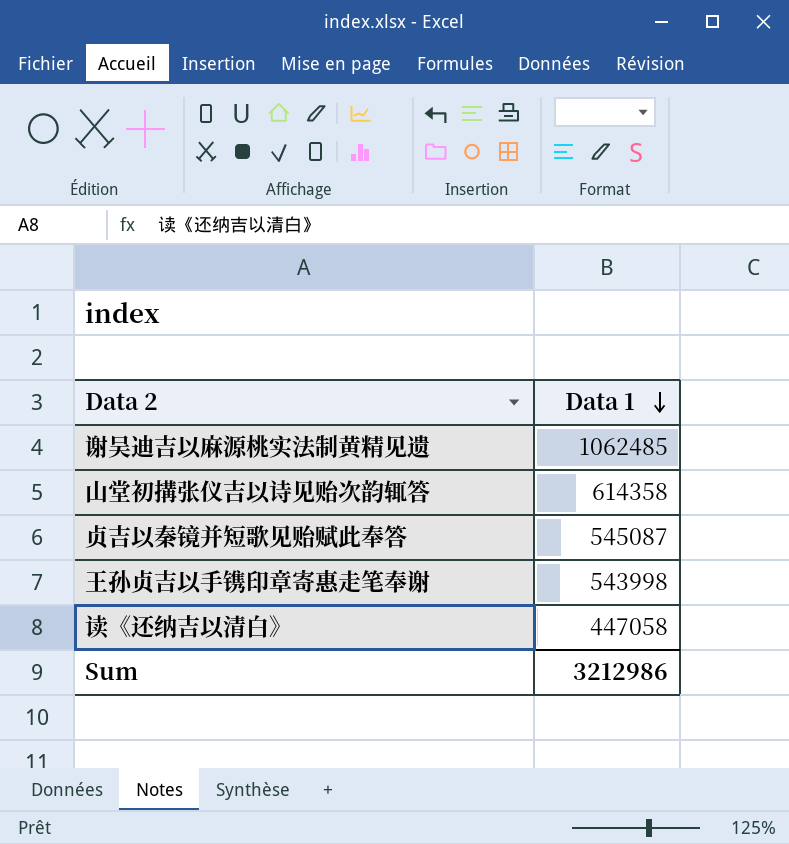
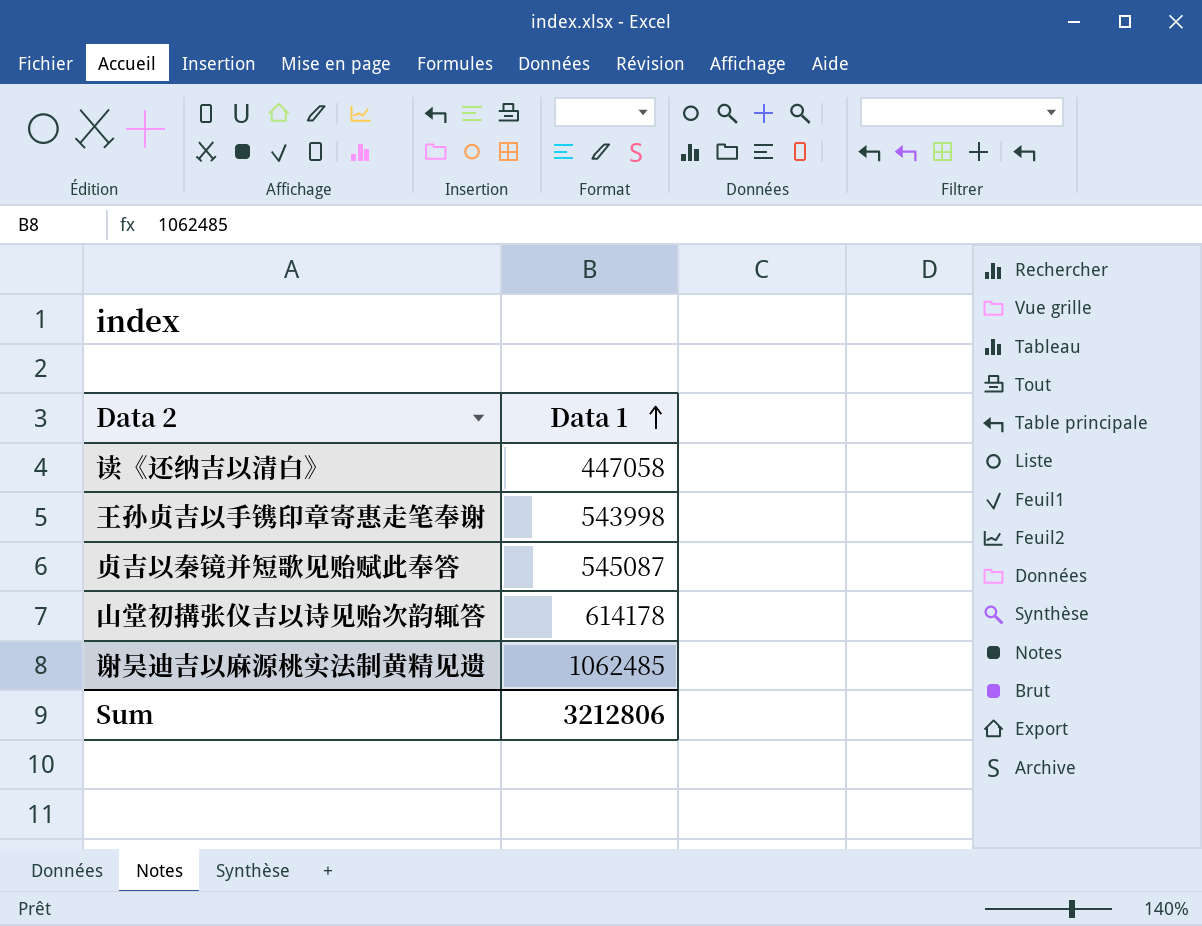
row order: Data 1 descending -> Data 1 ascending
山堂初搆张仪吉以诗见贻次韵辄答 | Data 1: 614358 -> 614178
Sum | Data 1: 3212986 -> 3212806

